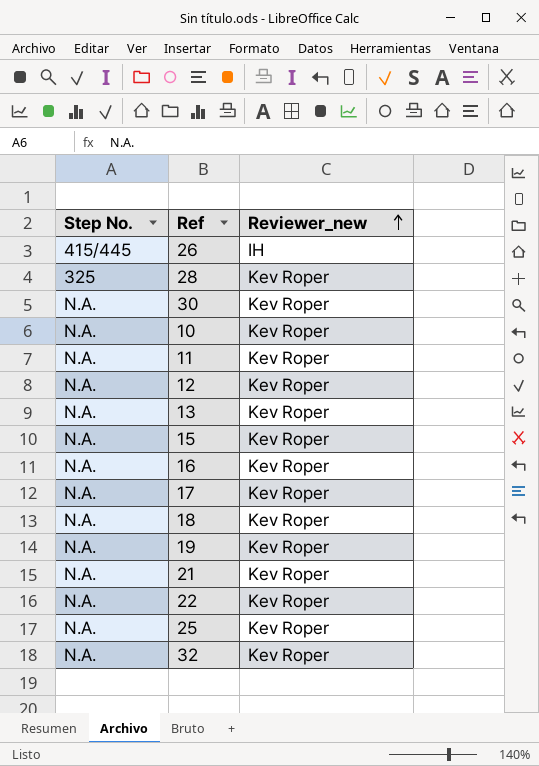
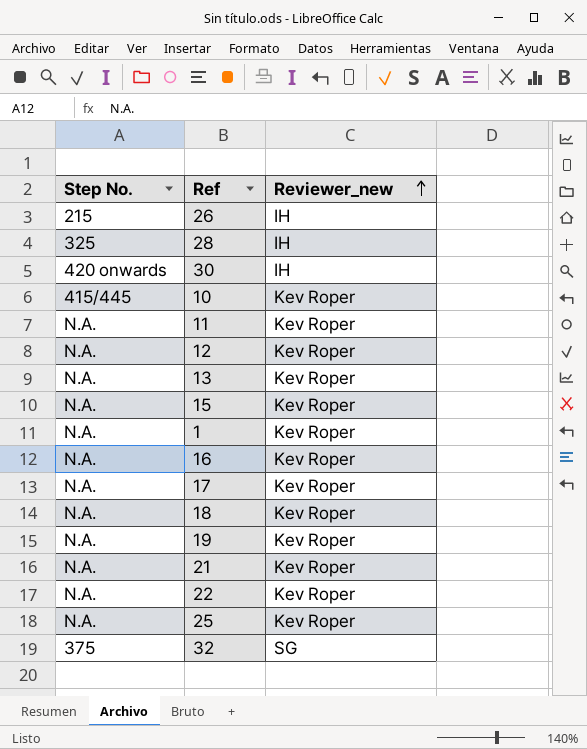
26 | Step No.: 415/445 -> 215
28 | Reviewer_new: Kev Roper -> IH
30 | Step No.: N.A. -> 420 onwards
30 | Reviewer_new: Kev Roper -> IH
10 | Step No.: N.A. -> 415/445
row 1: none -> N.A. | Kev Roper
32 | Step No.: N.A. -> 375
32 | Reviewer_new: Kev Roper -> SG

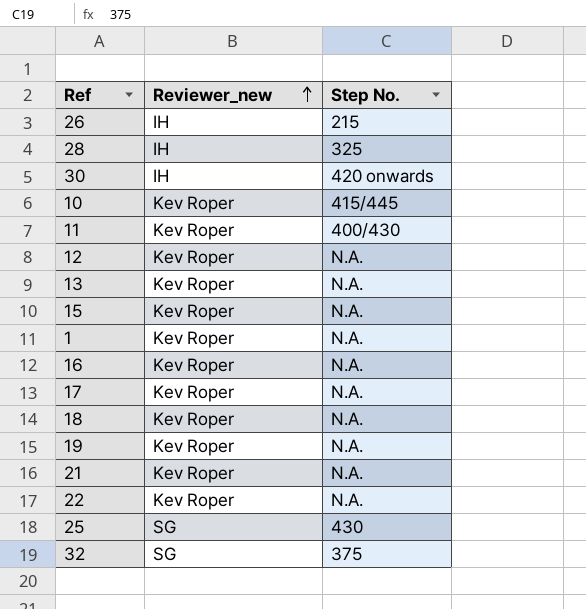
column Step No. | position: 1 -> 3
11 | Step No.: N.A. -> 400/430
25 | Reviewer_new: Kev Roper -> SG
25 | Step No.: N.A. -> 430

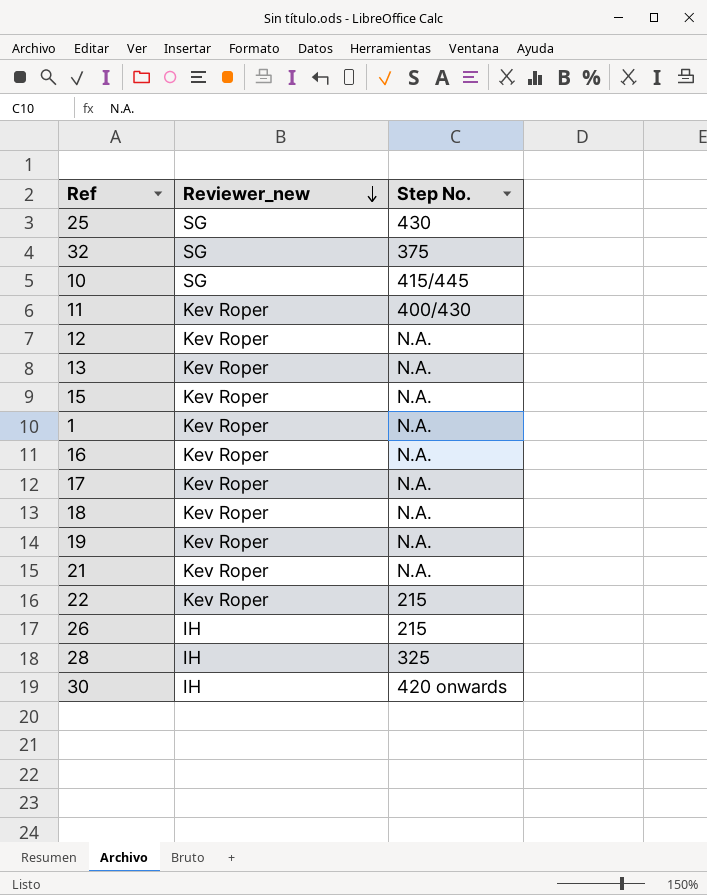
row order: Reviewer_new ascending -> Reviewer_new descending
10 | Reviewer_new: Kev Roper -> SG
22 | Step No.: N.A. -> 215

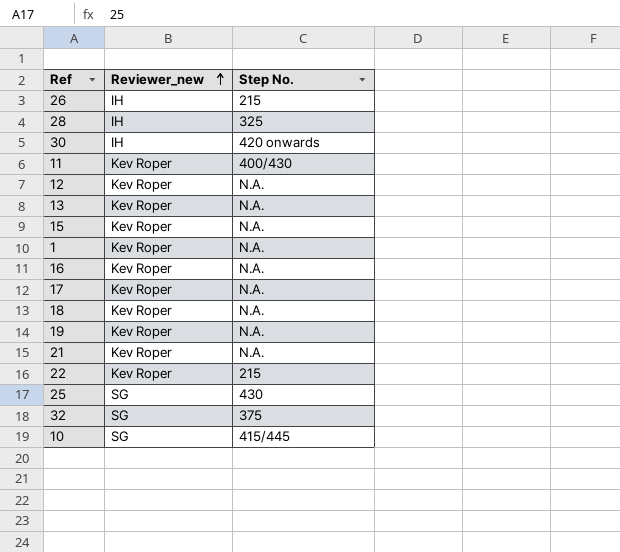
row order: Reviewer_new descending -> Reviewer_new ascending

